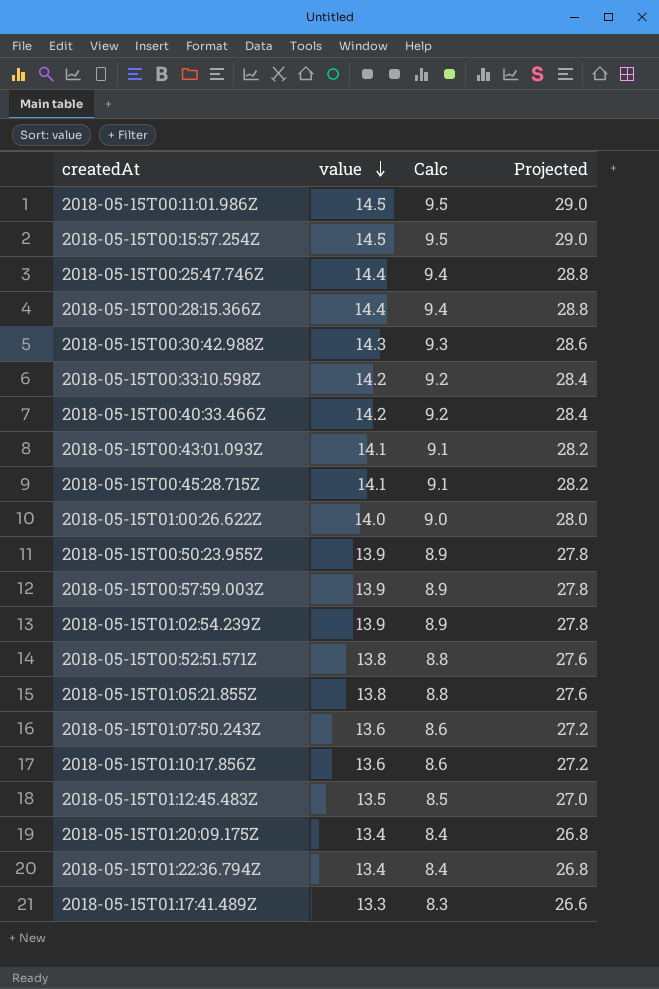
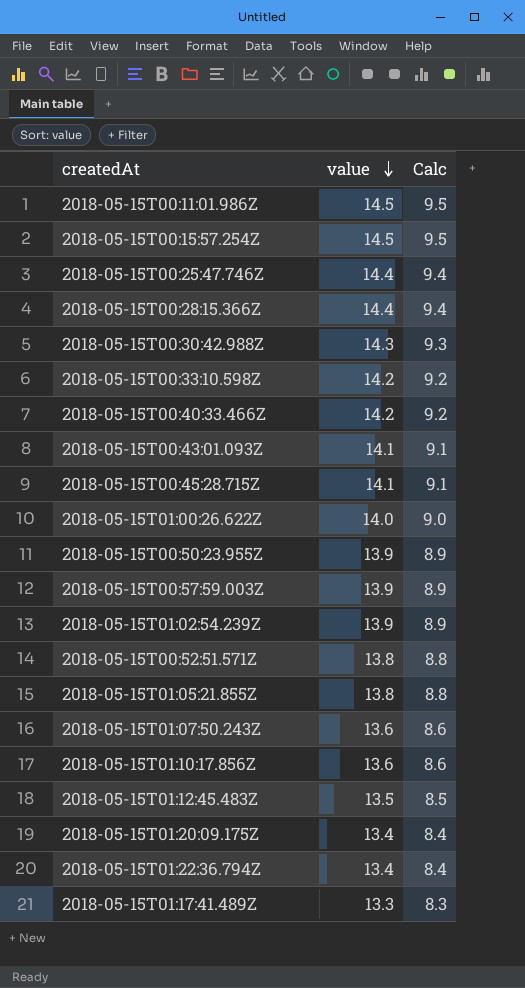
column Projected | formula: [value] * 2 -> none

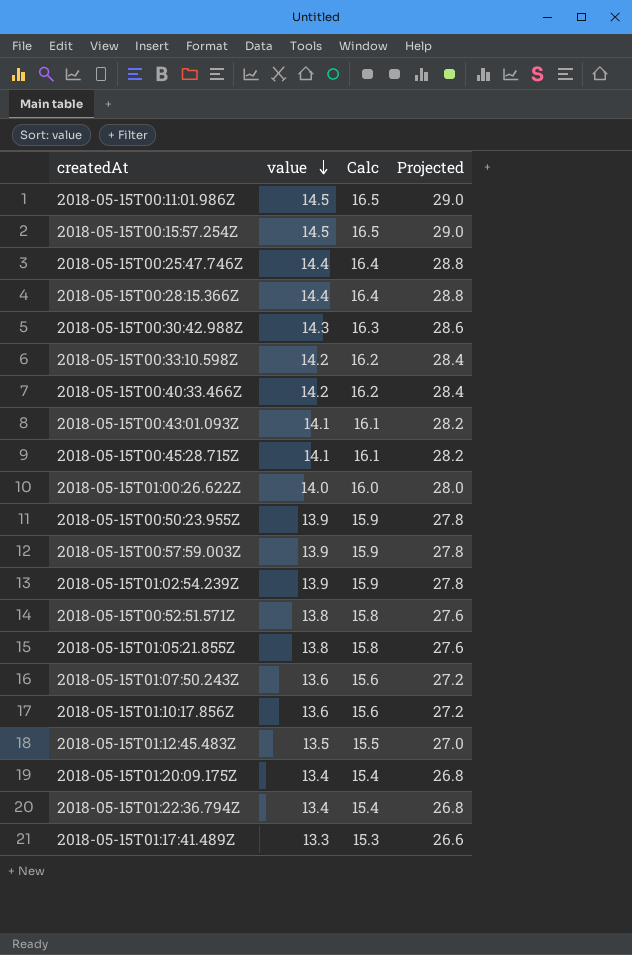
column Calc | formula: [value] - 5 -> [value] + 2
column Projected | formula: none -> [value] * 2

